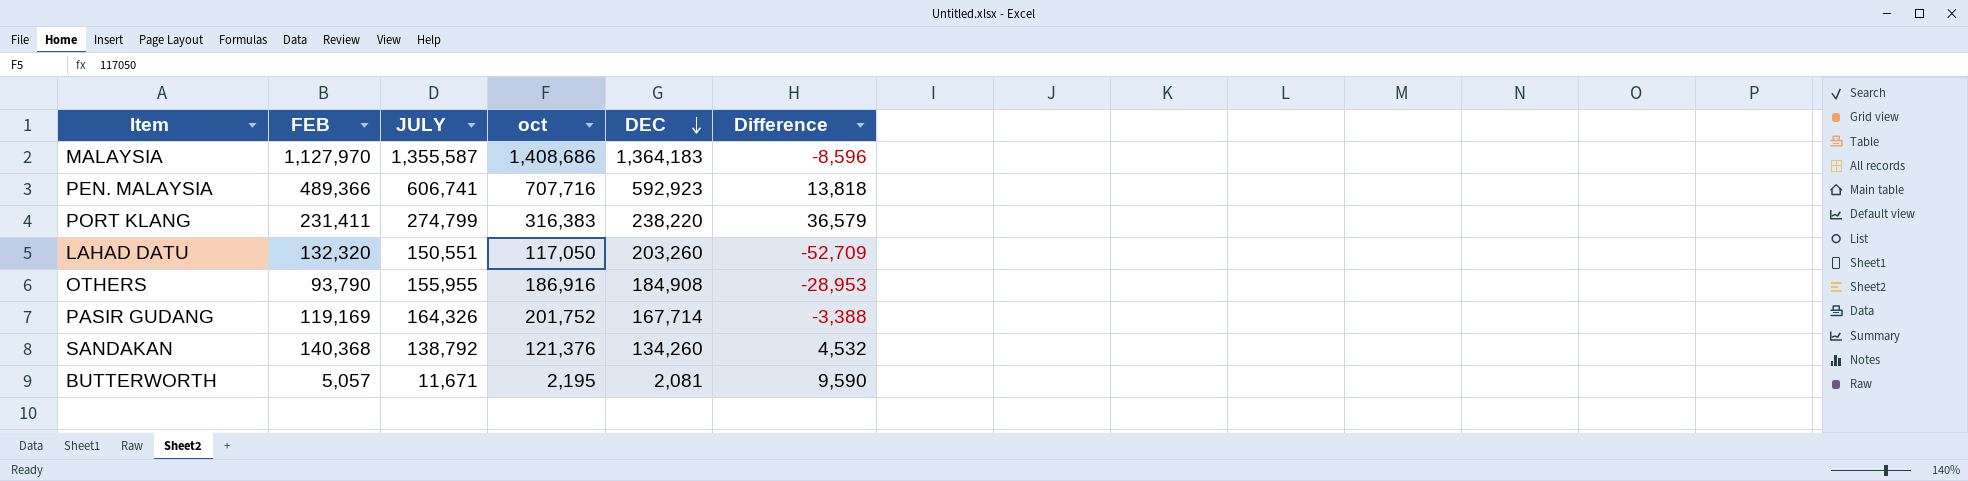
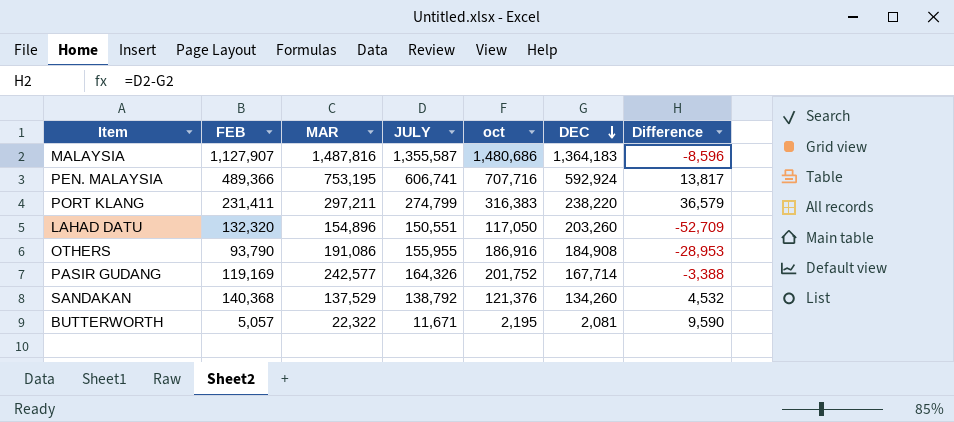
column MAR | position: none -> 3
MALAYSIA | FEB: 1,127,970 -> 1,127,907
MALAYSIA | oct: 1,408,686 -> 1,480,686
PEN. MALAYSIA | DEC: 592,923 -> 592,924
PEN. MALAYSIA | Difference: 13,818 -> 13,817

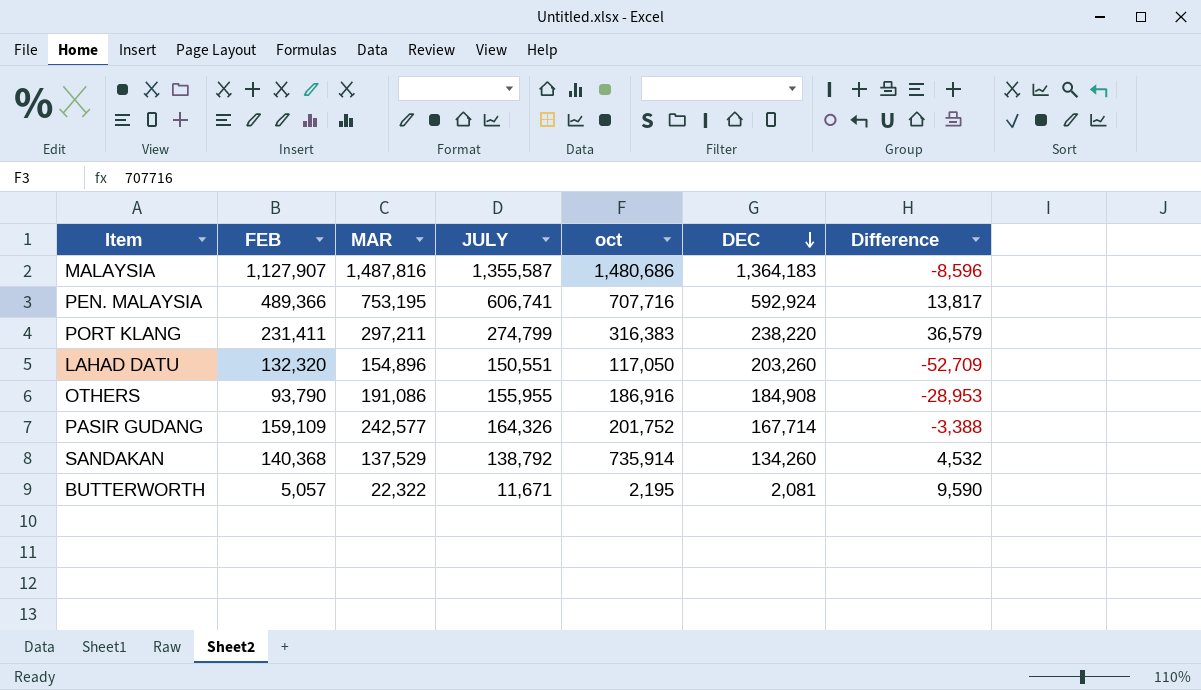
PASIR GUDANG | FEB: 119,169 -> 159,109
SANDAKAN | oct: 121,376 -> 735,914

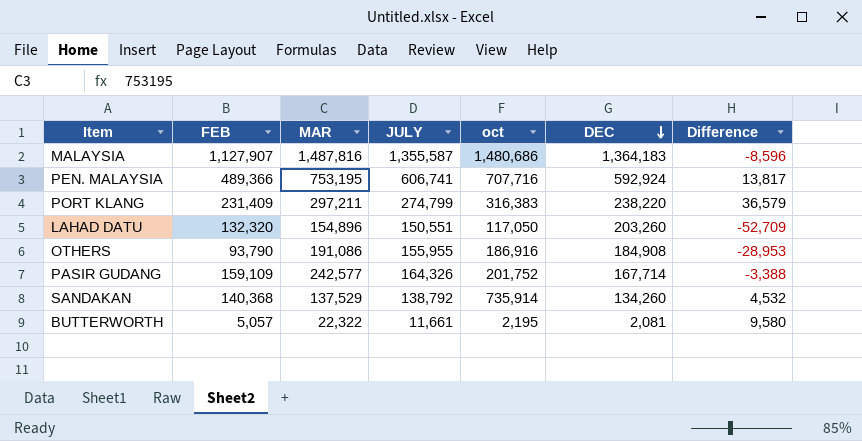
PORT KLANG | FEB: 231,411 -> 231,409
BUTTERWORTH | JULY: 11,671 -> 11,661
BUTTERWORTH | Difference: 9,590 -> 9,580

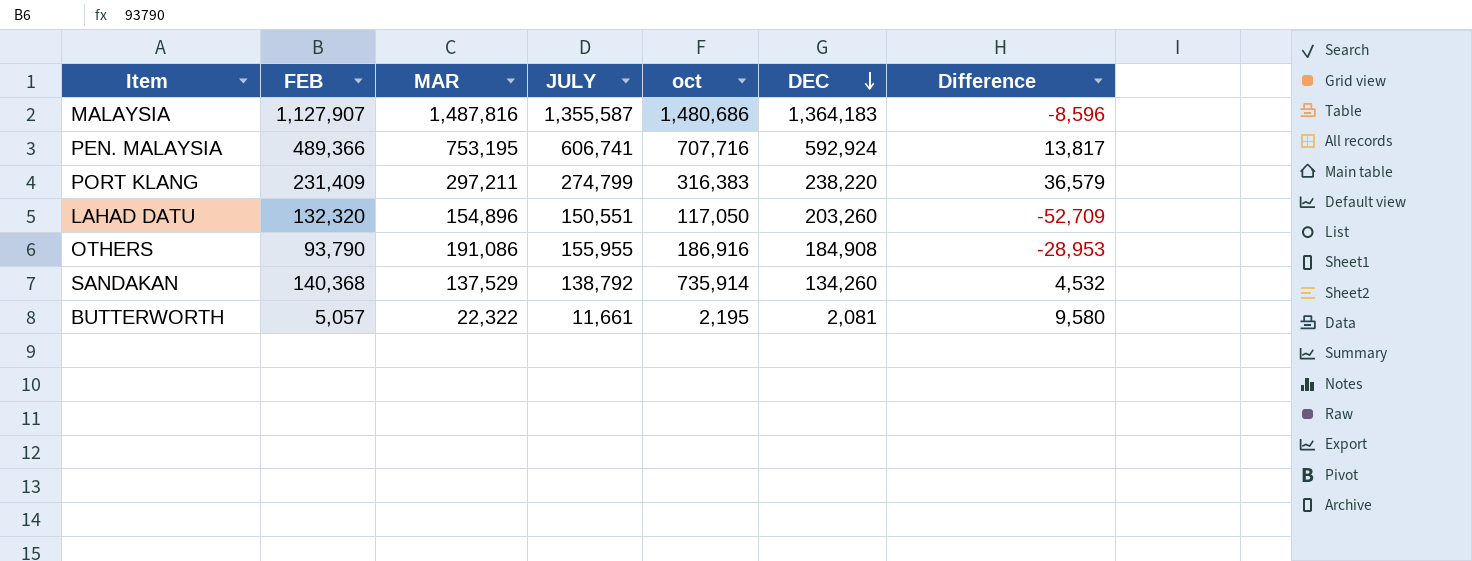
row PASIR GUDANG: 159,109 | 242,577 | 164,326 | 201,752 | 167,714 | -3,388 -> none

